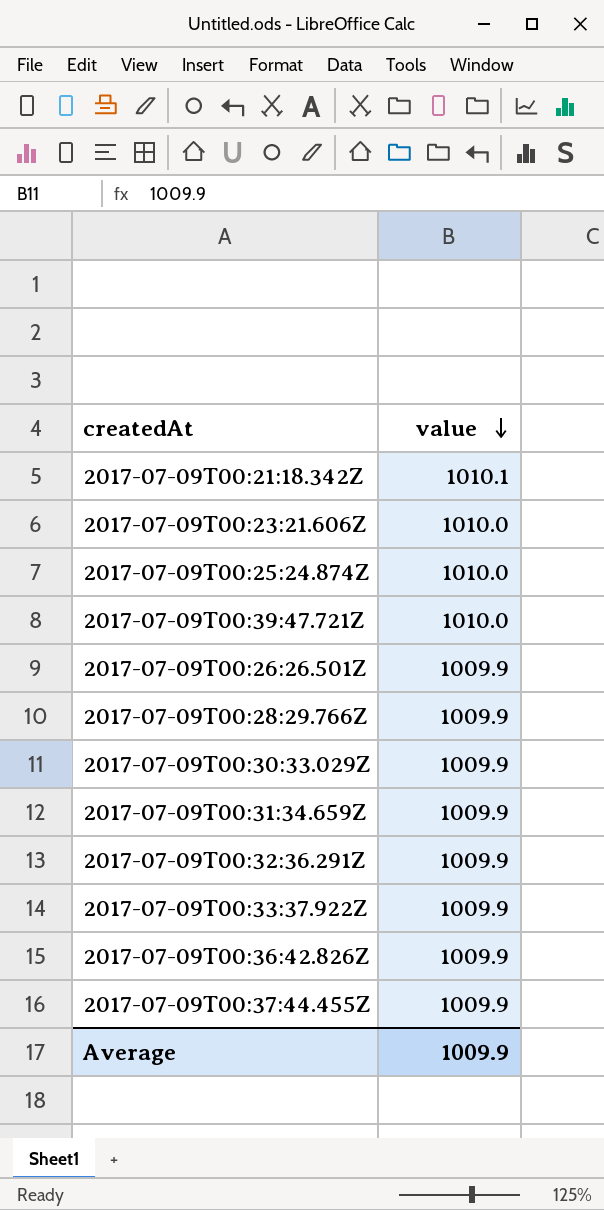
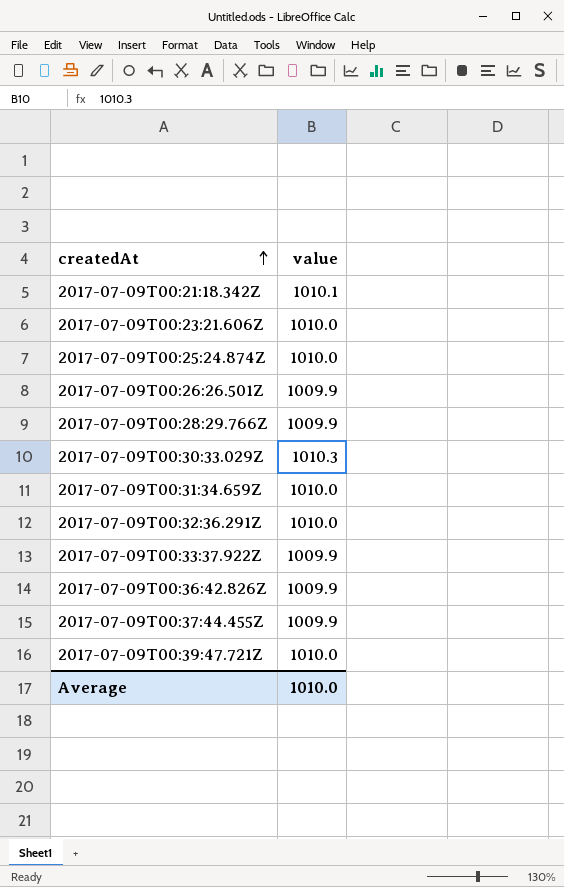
row order: value descending -> createdAt ascending
2017-07-09T00:30:33.029Z | value: 1009.9 -> 1010.3
2017-07-09T00:31:34.659Z | value: 1009.9 -> 1010.0
2017-07-09T00:32:36.291Z | value: 1009.9 -> 1010.0
Average | value: 1009.9 -> 1010.0

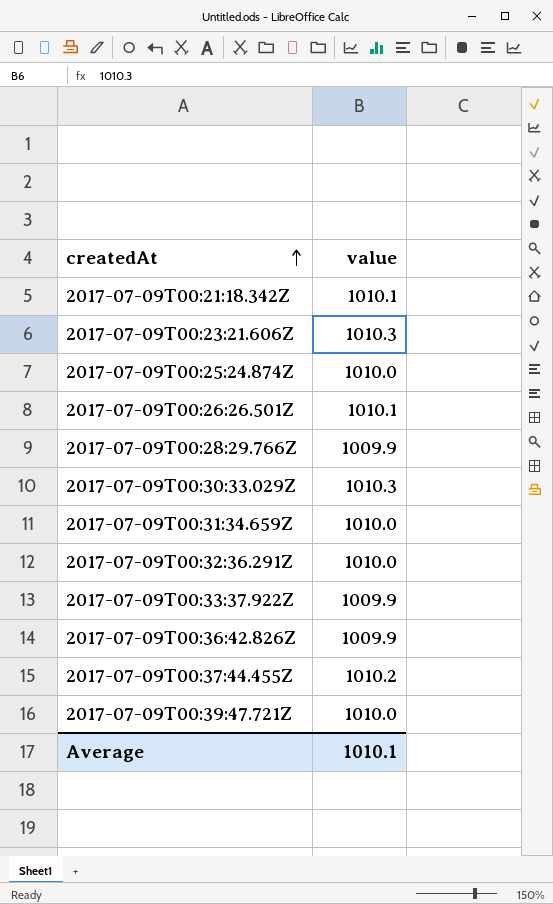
2017-07-09T00:23:21.606Z | value: 1010.0 -> 1010.3
2017-07-09T00:26:26.501Z | value: 1009.9 -> 1010.1
2017-07-09T00:37:44.455Z | value: 1009.9 -> 1010.2
Average | value: 1010.0 -> 1010.1

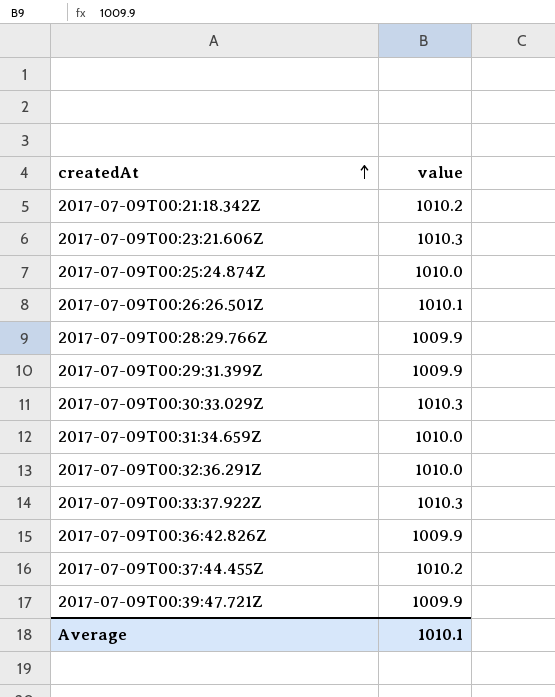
2017-07-09T00:21:18.342Z | value: 1010.1 -> 1010.2
row 2017-07-09T00:29:31.399Z: none -> 1009.9
2017-07-09T00:33:37.922Z | value: 1009.9 -> 1010.3
2017-07-09T00:39:47.721Z | value: 1010.0 -> 1009.9

